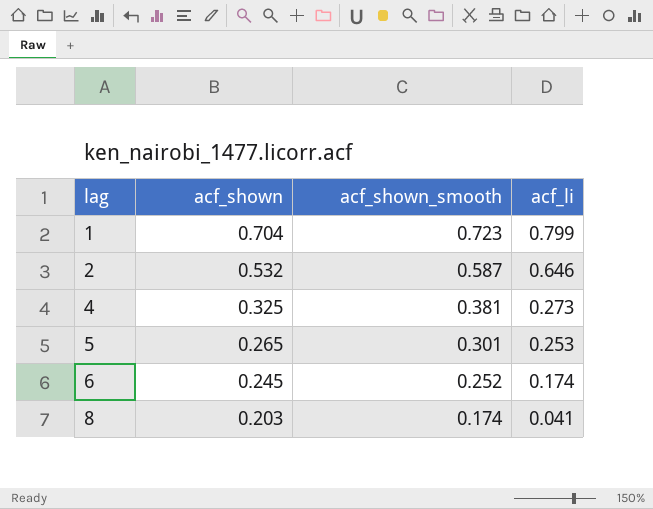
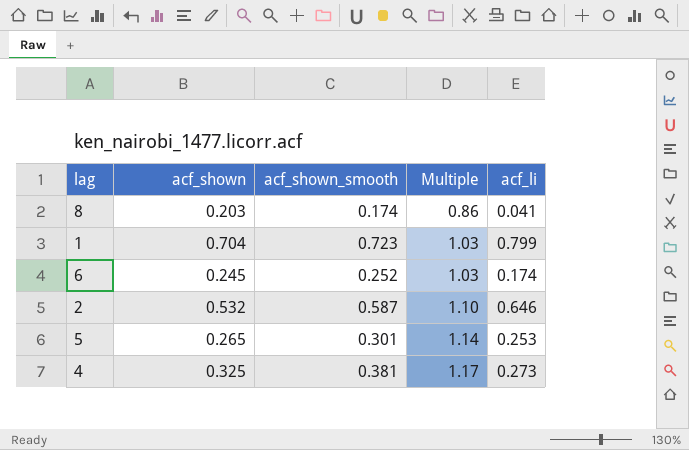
row order: lag ascending -> Multiple ascending
column Multiple | formula: none -> [acf_shown_smooth] / [acf_shown]

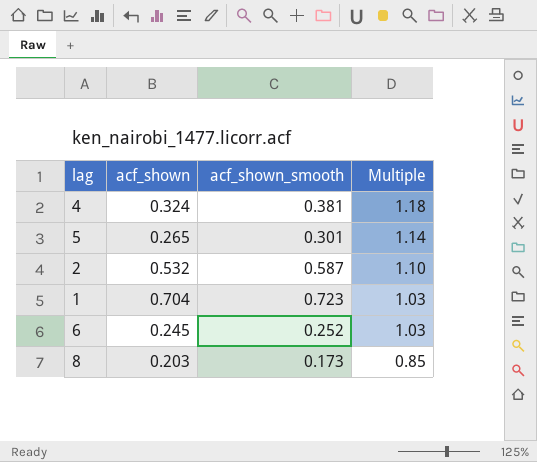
row order: Multiple ascending -> Multiple descending
column acf_li | position: 5 -> none
4 | acf_shown: 0.325 -> 0.324
4 | Multiple: 1.17 -> 1.18
8 | acf_shown_smooth: 0.174 -> 0.173
8 | Multiple: 0.86 -> 0.85

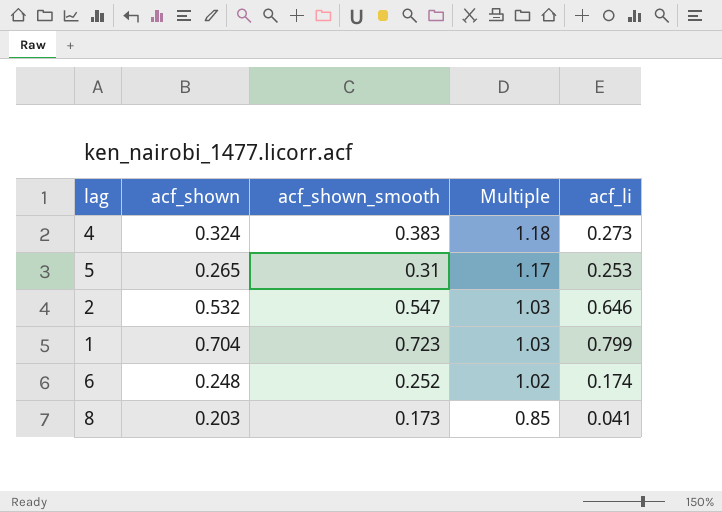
column acf_li | position: none -> 5
4 | acf_shown_smooth: 0.381 -> 0.383
5 | acf_shown_smooth: 0.301 -> 0.31
5 | Multiple: 1.14 -> 1.17
2 | acf_shown_smooth: 0.587 -> 0.547
2 | Multiple: 1.10 -> 1.03
6 | acf_shown: 0.245 -> 0.248
6 | Multiple: 1.03 -> 1.02

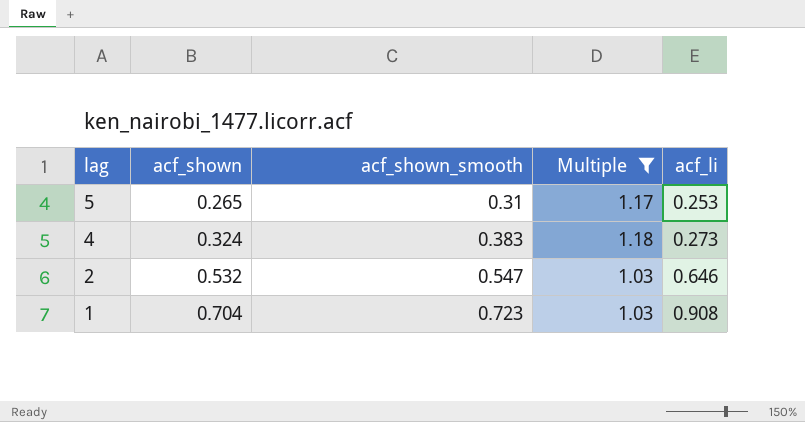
filter: none -> Multiple >= 1.03
row order: Multiple descending -> lag descending
1 | acf_li: 0.799 -> 0.908

